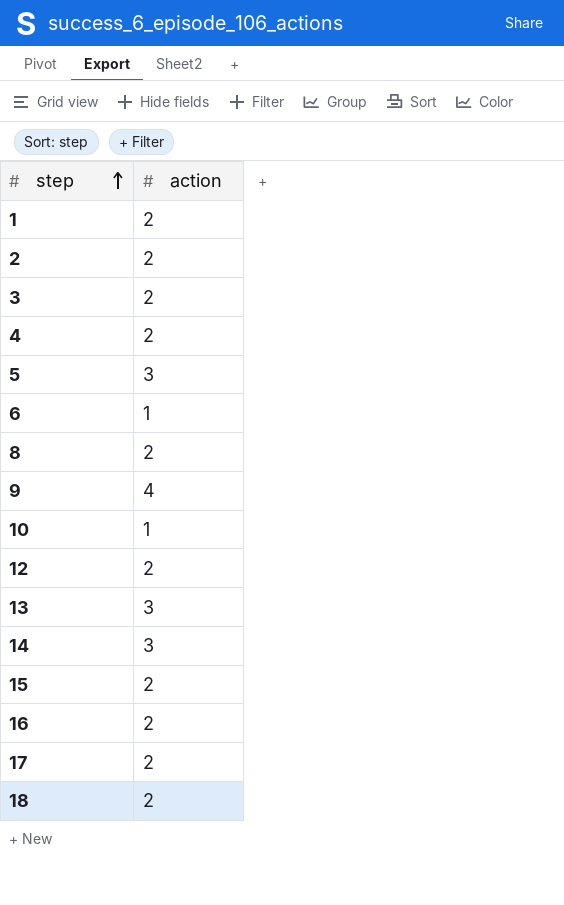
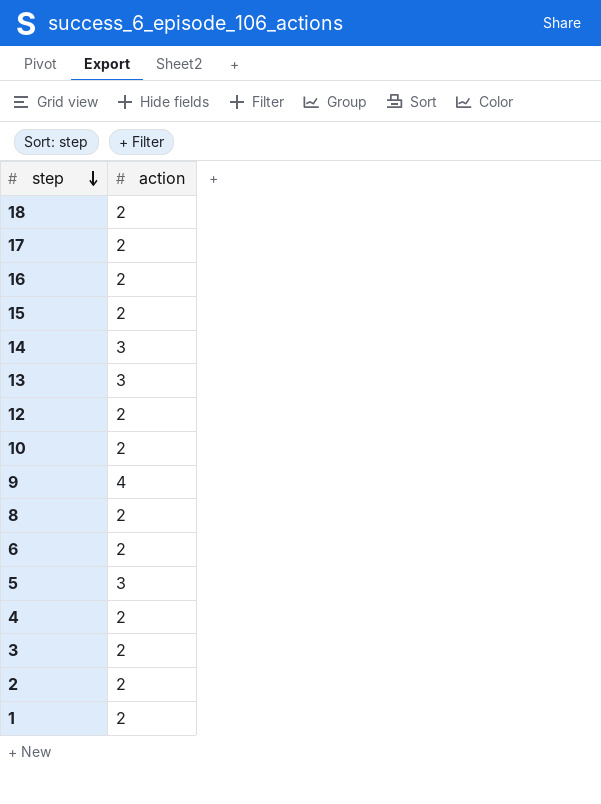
row order: step ascending -> step descending
10 | action: 1 -> 2
6 | action: 1 -> 2

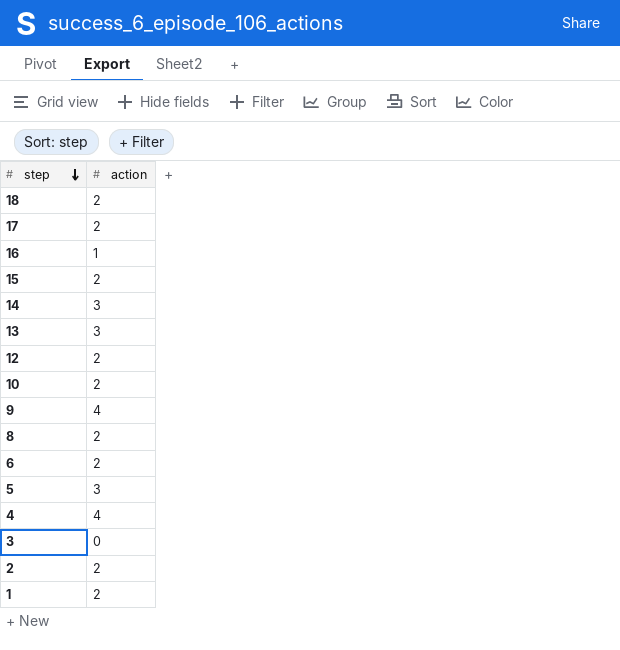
16 | action: 2 -> 1
4 | action: 2 -> 4
3 | action: 2 -> 0

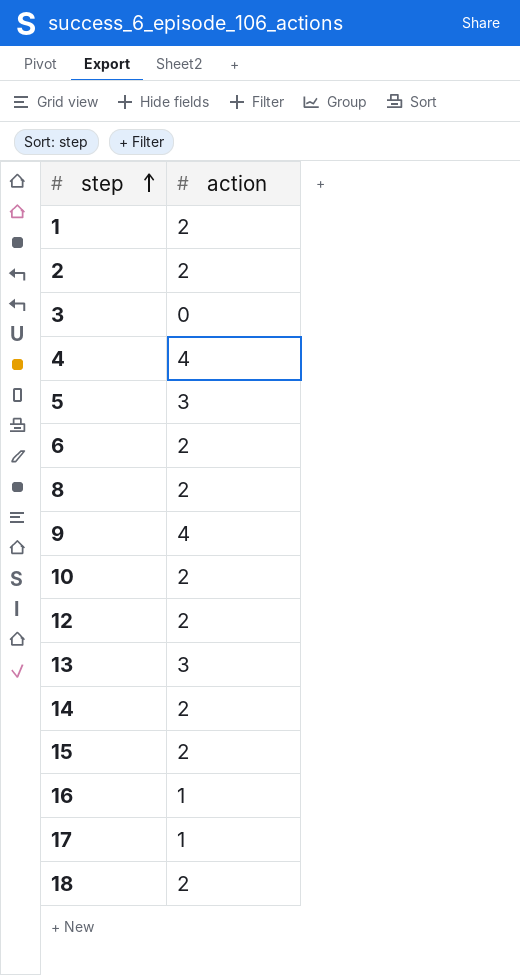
row order: step descending -> step ascending
14 | action: 3 -> 2
17 | action: 2 -> 1

